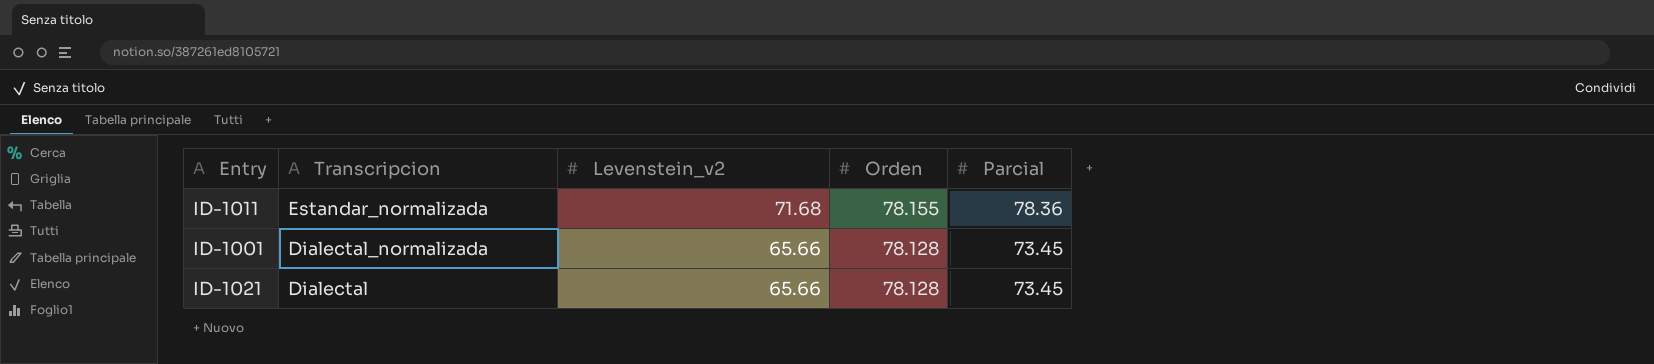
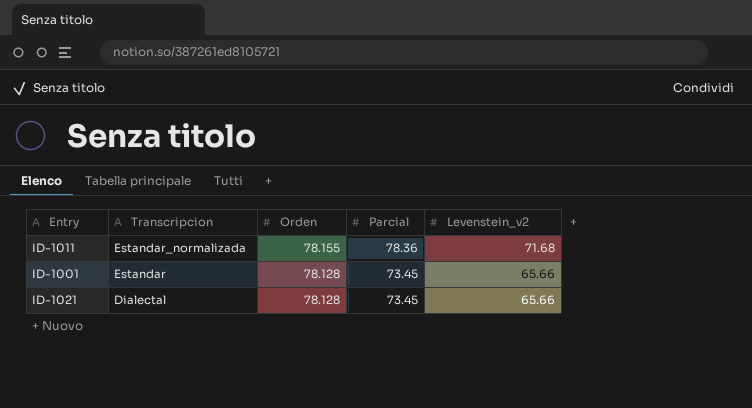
column Levenstein_v2 | position: 3 -> 5
ID-1001 | Transcripcion: Dialectal_normalizada -> Estandar

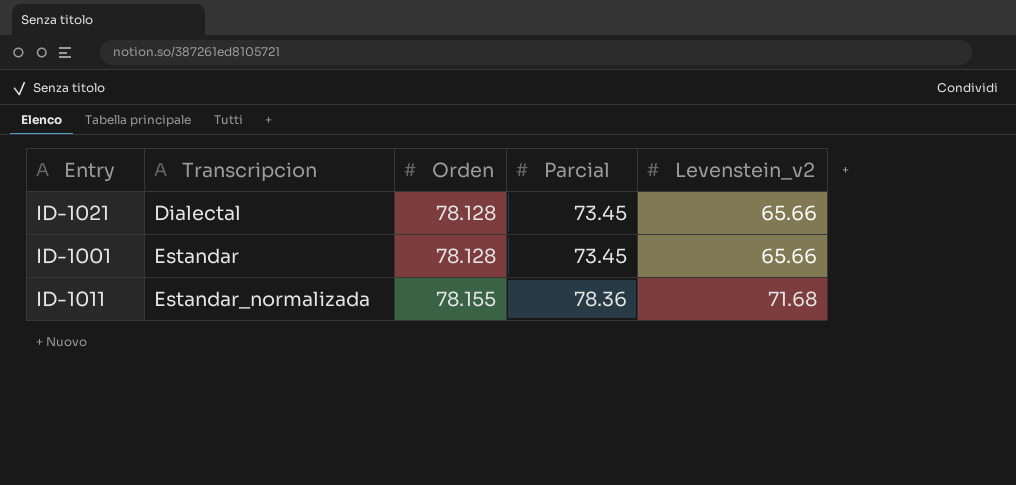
row order: Transcripcion descending -> Transcripcion ascending

